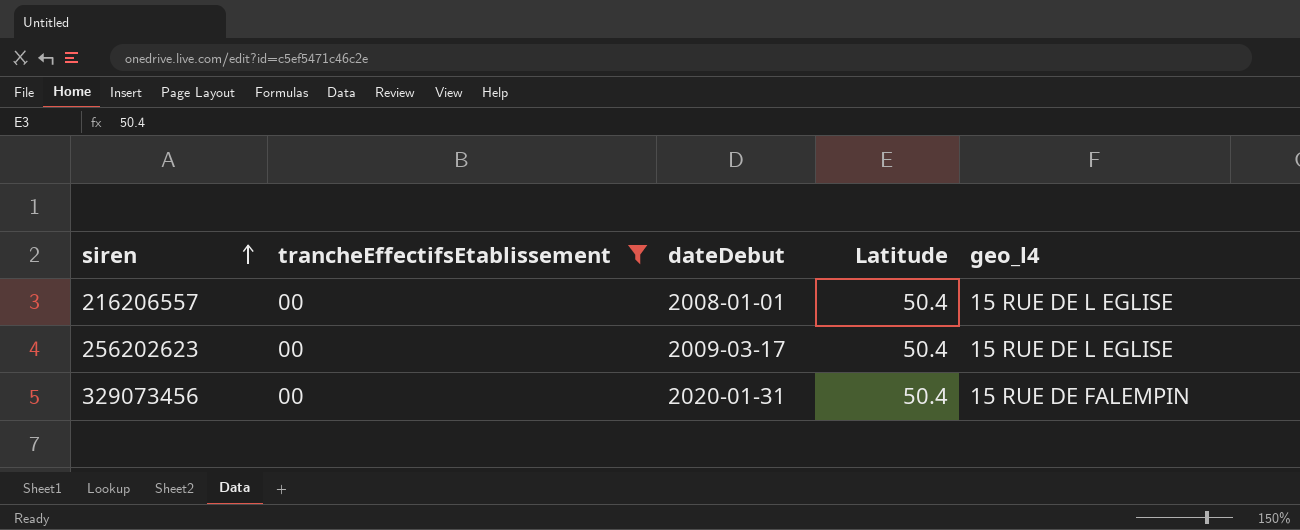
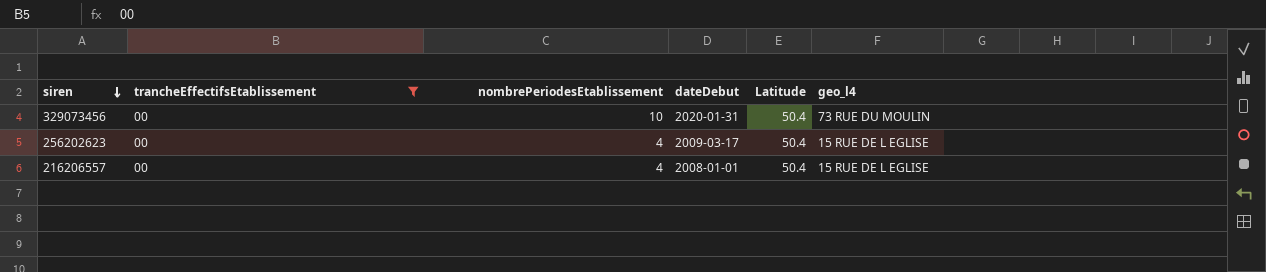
row order: siren ascending -> siren descending
column nombrePeriodesEtablissement | position: none -> 3
329073456 | geo_l4: 15 RUE DE FALEMPIN -> 73 RUE DU MOULIN

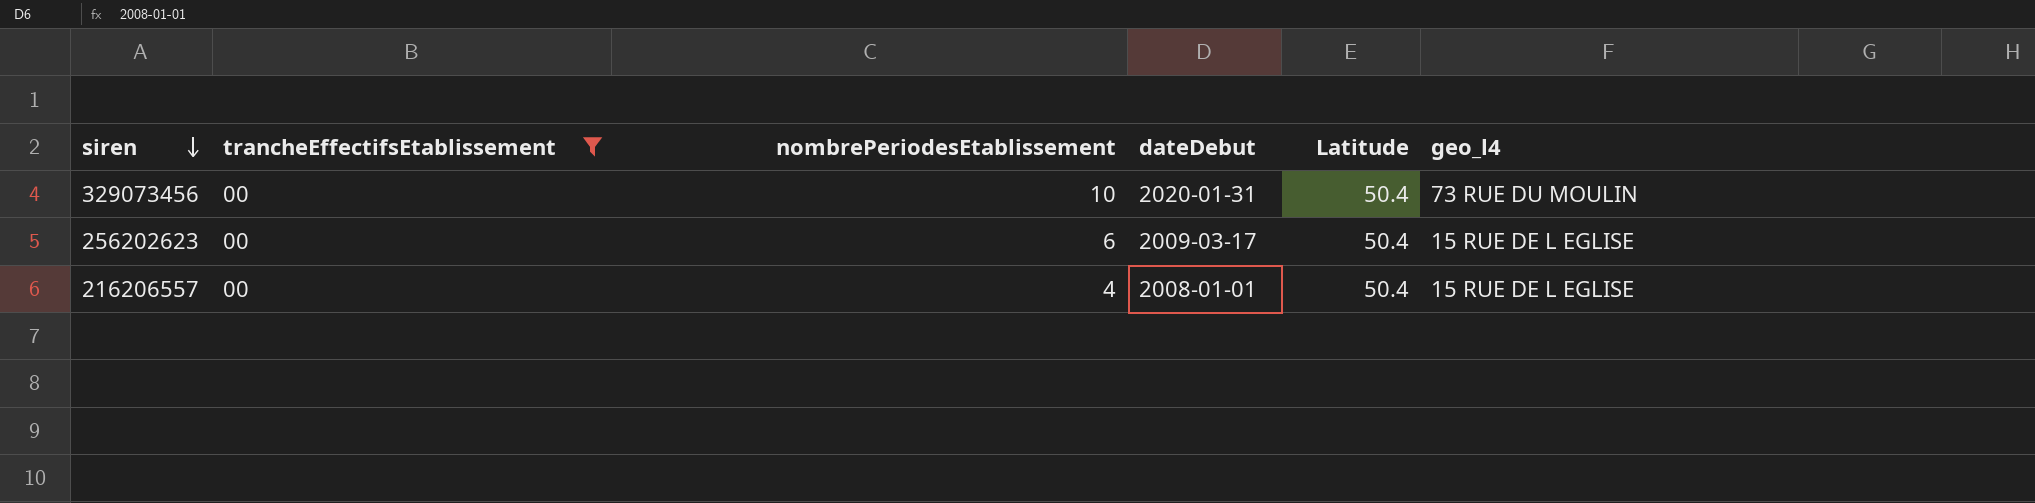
256202623 | nombrePeriodesEtablissement: 4 -> 6

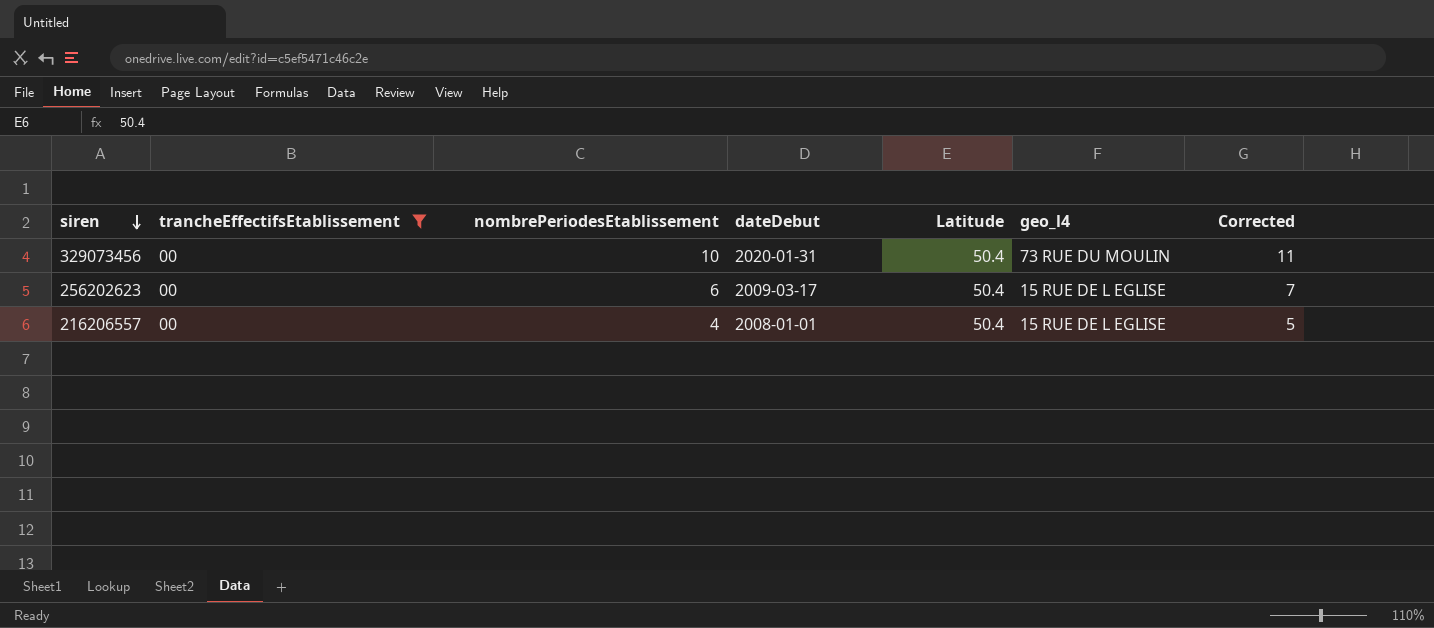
column Corrected | formula: none -> [nombrePeriodesEtablissement] + 1

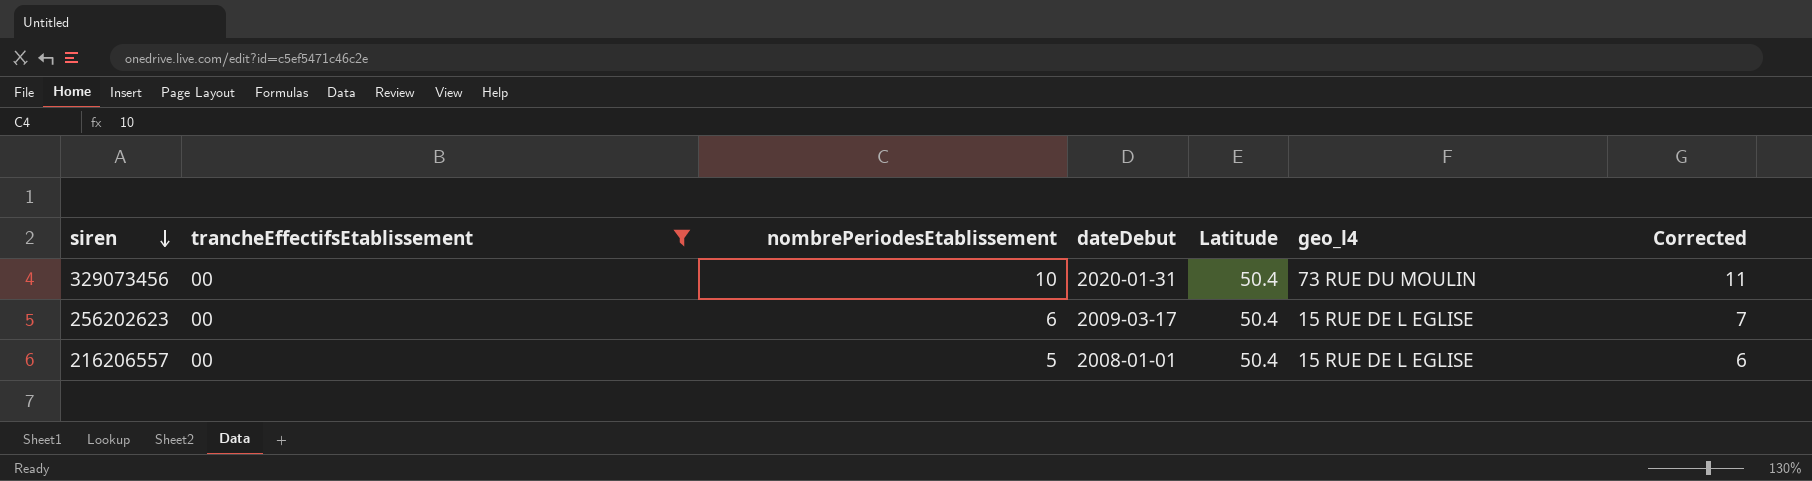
216206557 | nombrePeriodesEtablissement: 4 -> 5
216206557 | Corrected: 5 -> 6

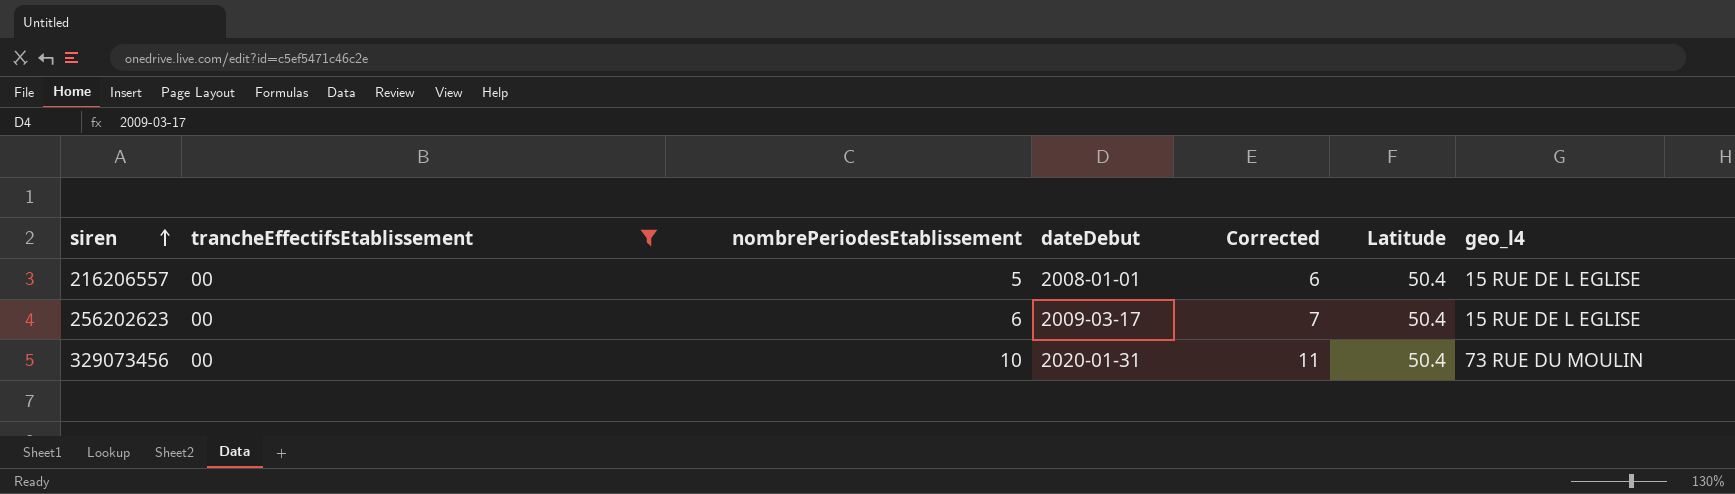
row order: siren descending -> siren ascending
column Corrected | position: 7 -> 5

